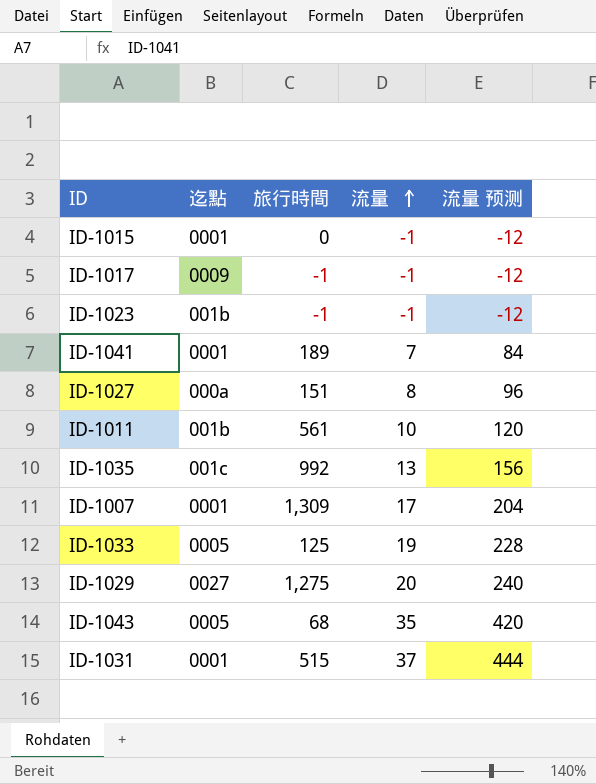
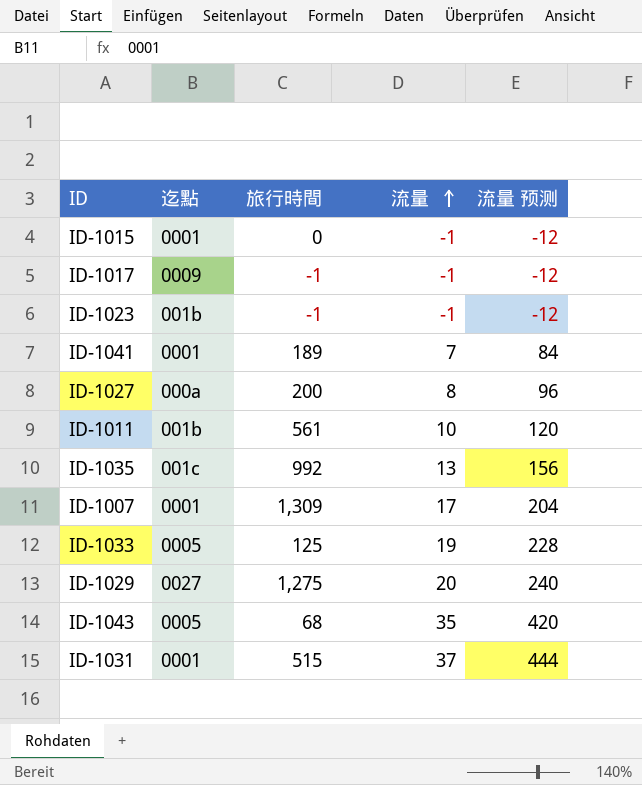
ID-1027 | 旅行時間: 151 -> 200

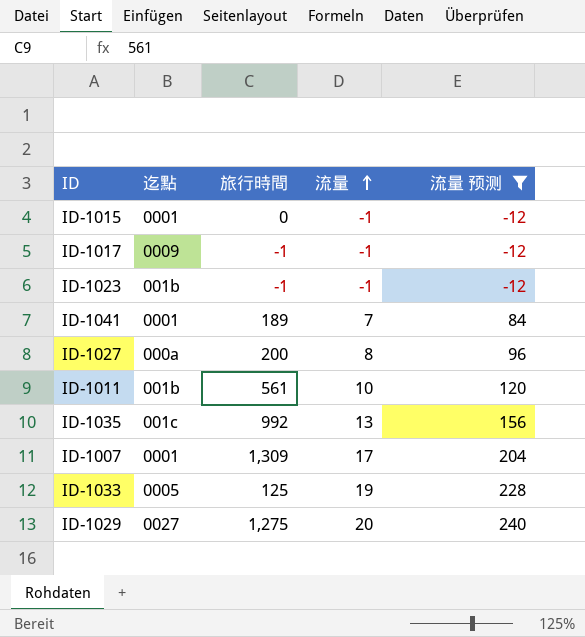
filter: none -> 流量 预测 <= 240

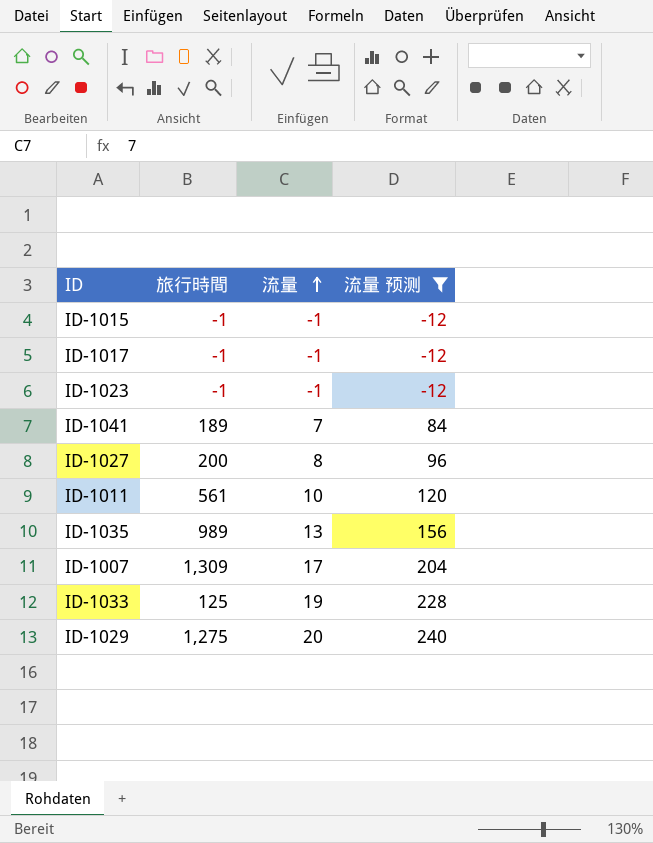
column 迄點 | position: 2 -> none
ID-1015 | 旅行時間: 0 -> -1
ID-1035 | 旅行時間: 992 -> 989

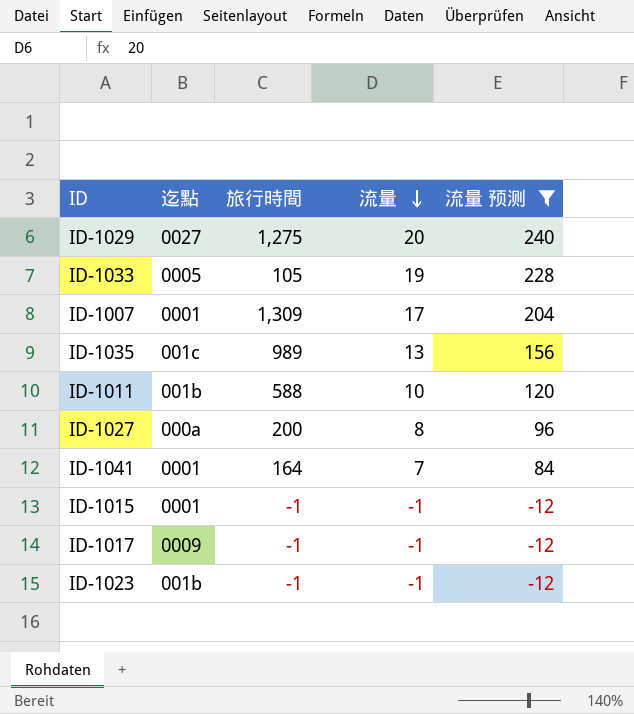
row order: 流量 ascending -> 流量 descending
column 迄點 | position: none -> 2
ID-1033 | 旅行時間: 125 -> 105
ID-1011 | 旅行時間: 561 -> 588
ID-1041 | 旅行時間: 189 -> 164

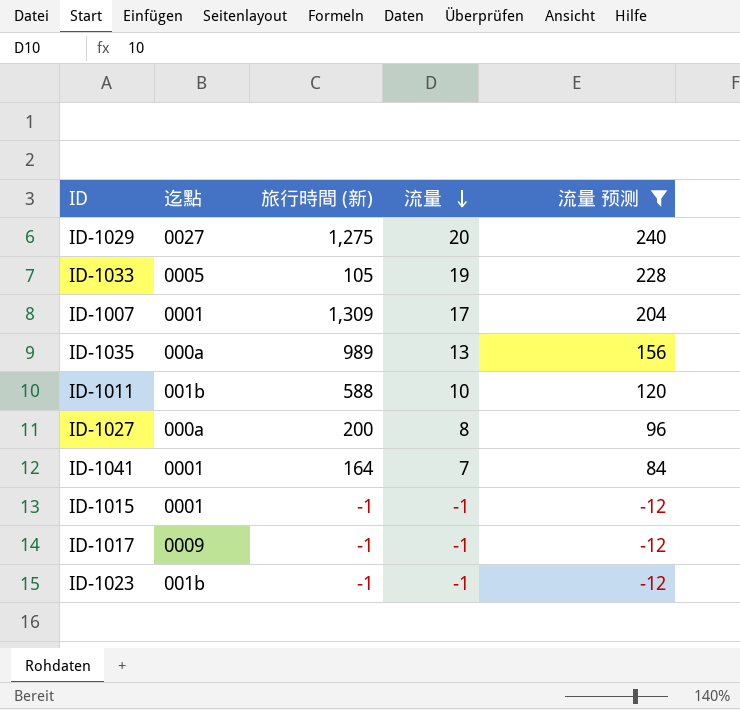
column name: 旅行時間 -> 旅行時間 (新)
ID-1035 | 迄點: 001c -> 000a

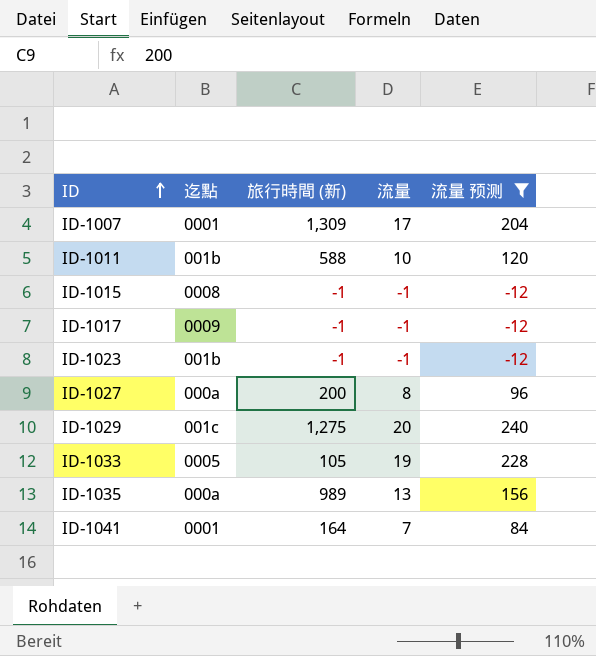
row order: 流量 descending -> ID ascending
ID-1015 | 迄點: 0001 -> 0008
ID-1029 | 迄點: 0027 -> 001c

